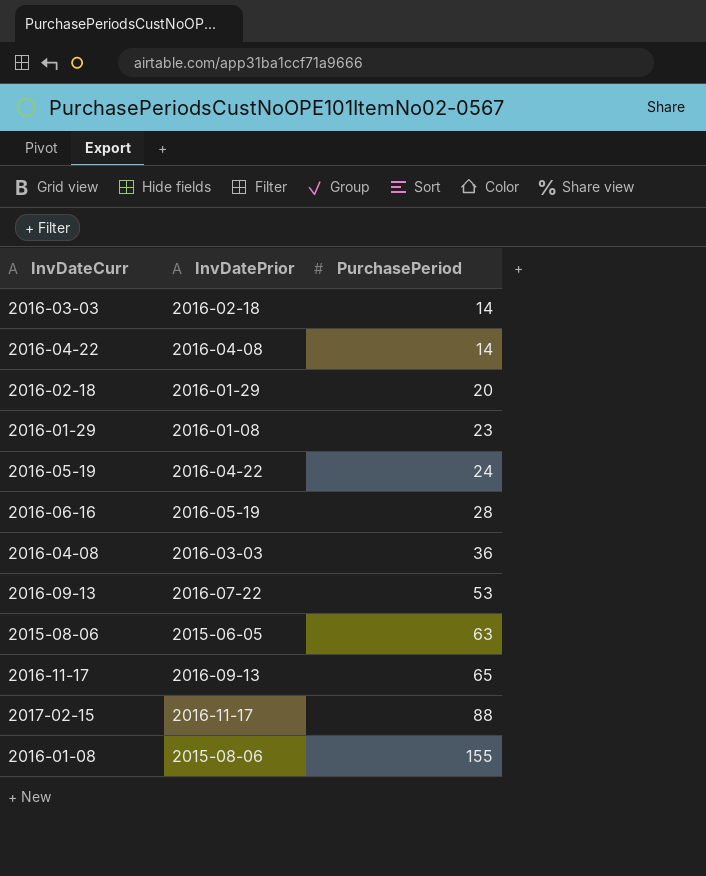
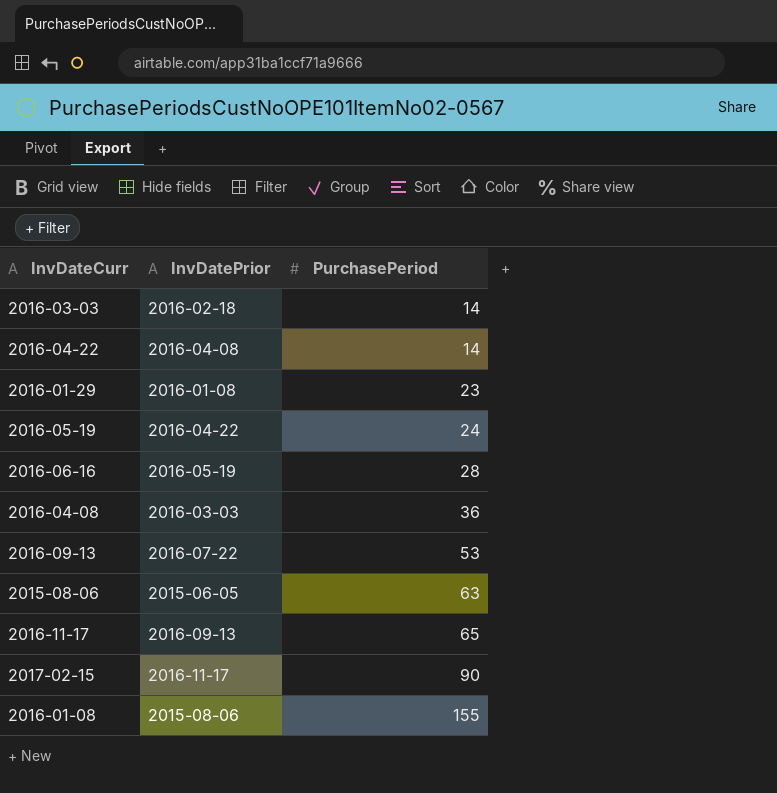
row 2016-02-18: 2016-01-29 | 20 -> none
2017-02-15 | PurchasePeriod: 88 -> 90

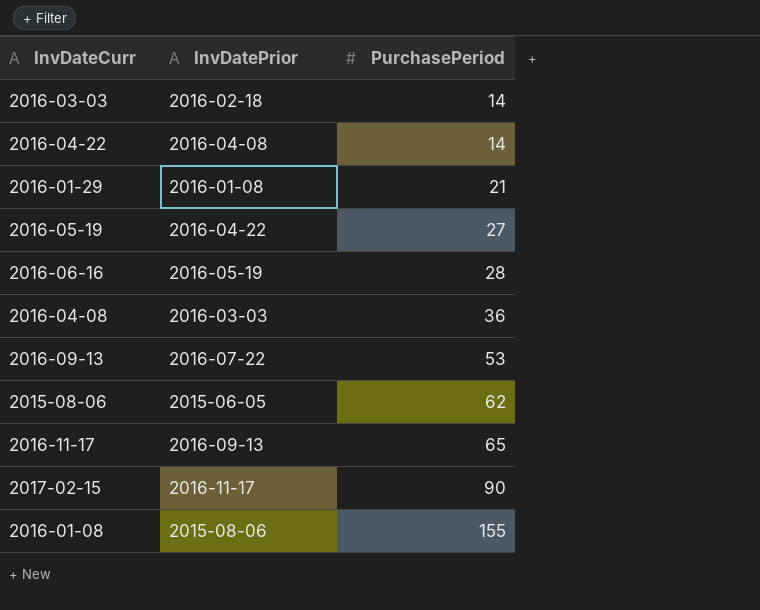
2016-01-29 | PurchasePeriod: 23 -> 21
2016-05-19 | PurchasePeriod: 24 -> 27
2015-08-06 | PurchasePeriod: 63 -> 62

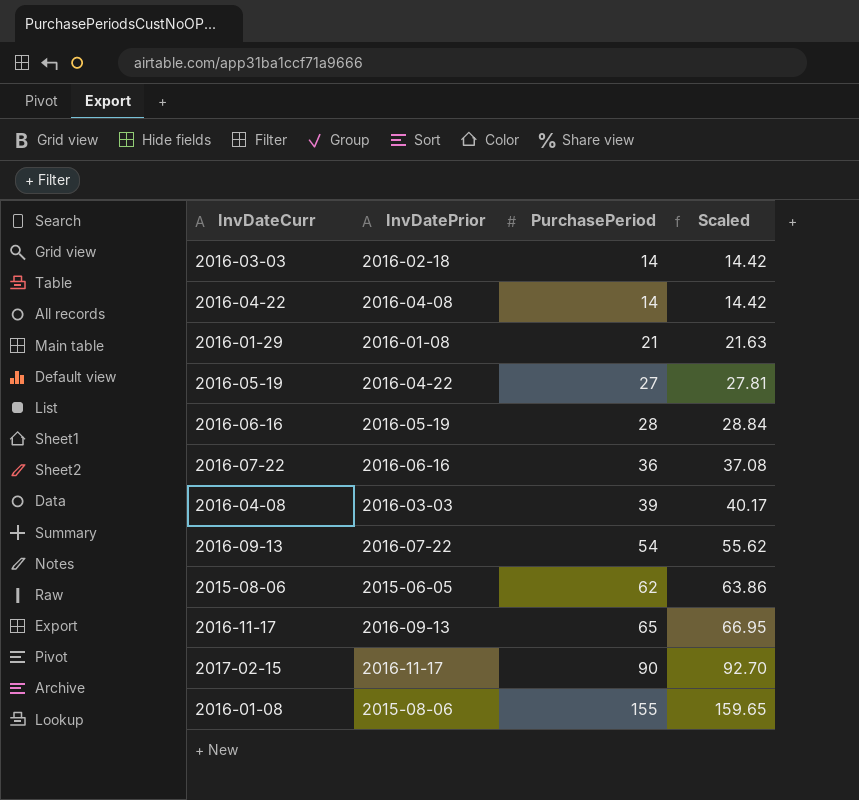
column Scaled | formula: none -> [PurchasePeriod] * 1.03
row 2016-07-22: none -> 2016-06-16 | 36 | 37.08
2016-04-08 | PurchasePeriod: 36 -> 39
2016-09-13 | PurchasePeriod: 53 -> 54

